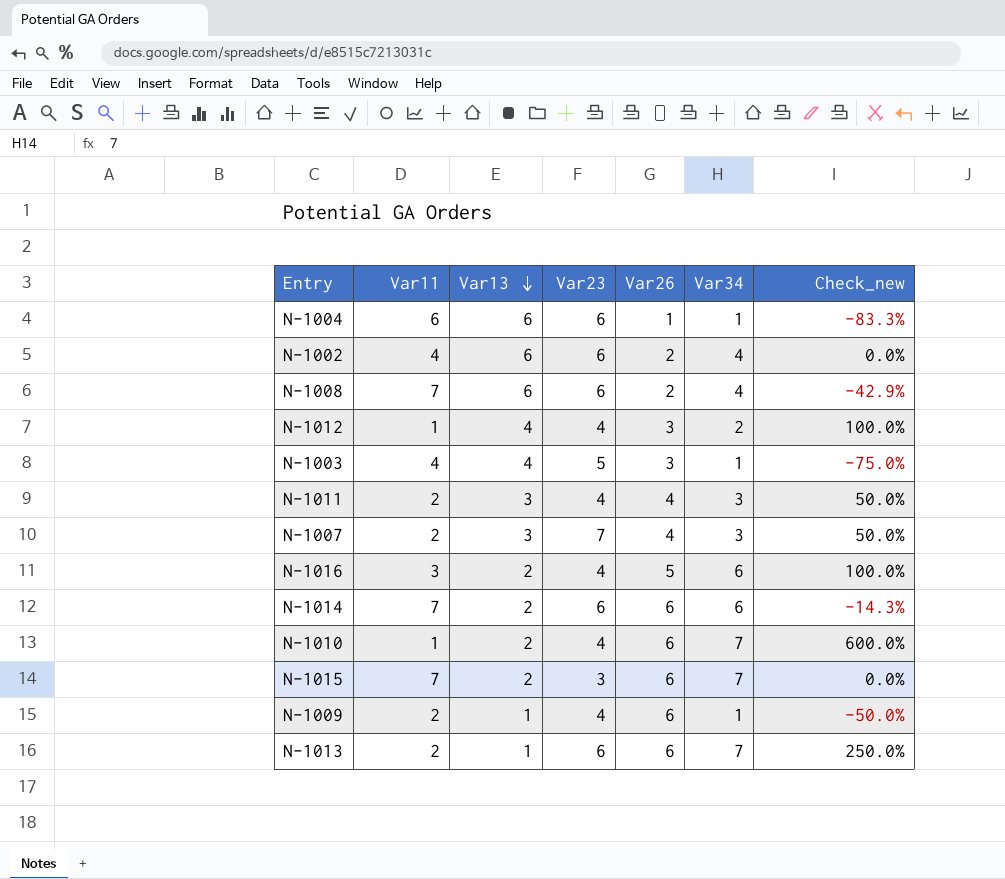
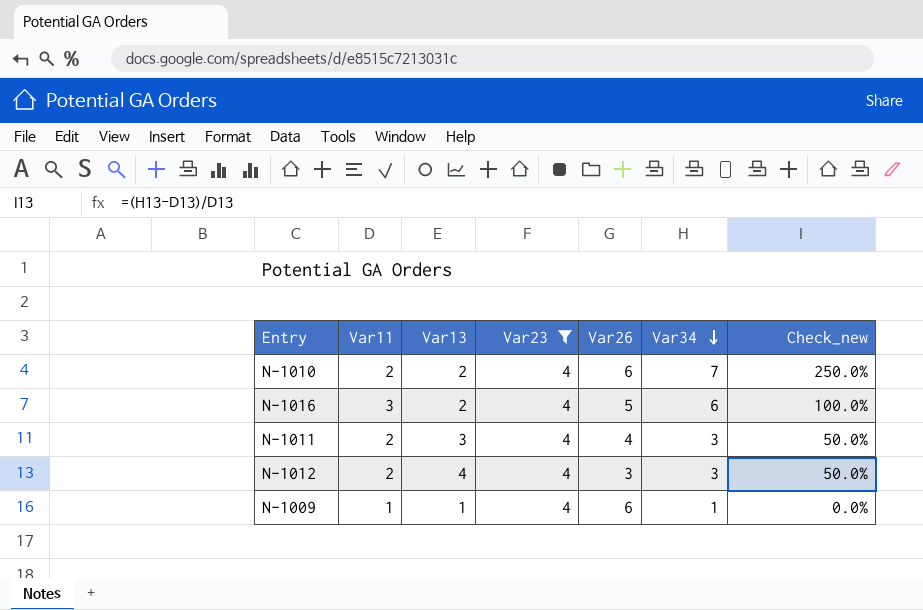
filter: none -> Var23 = 4
row order: Var13 descending -> Var34 descending
N-1010 | Var11: 1 -> 2
N-1010 | Check_new: 600.0% -> 250.0%
N-1012 | Var11: 1 -> 2
N-1012 | Var34: 2 -> 3
N-1012 | Check_new: 100.0% -> 50.0%
N-1009 | Var11: 2 -> 1
N-1009 | Check_new: -50.0% -> 0.0%

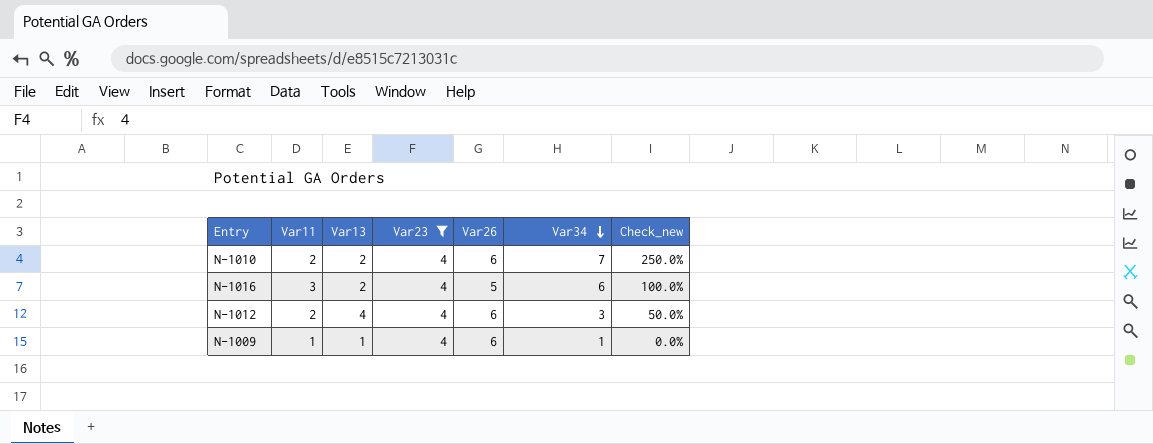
row N-1011: 2 | 3 | 4 | 4 | 3 | 50.0% -> none
N-1012 | Var26: 3 -> 6

